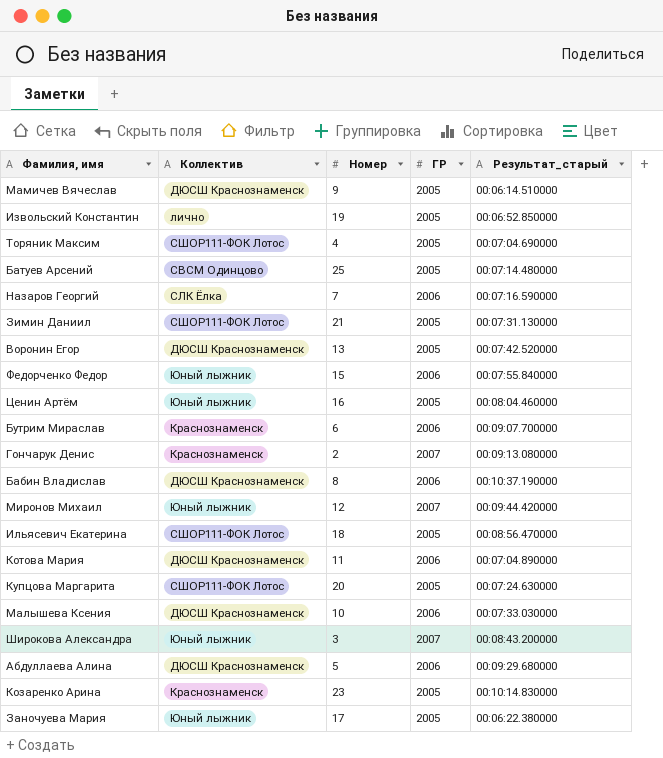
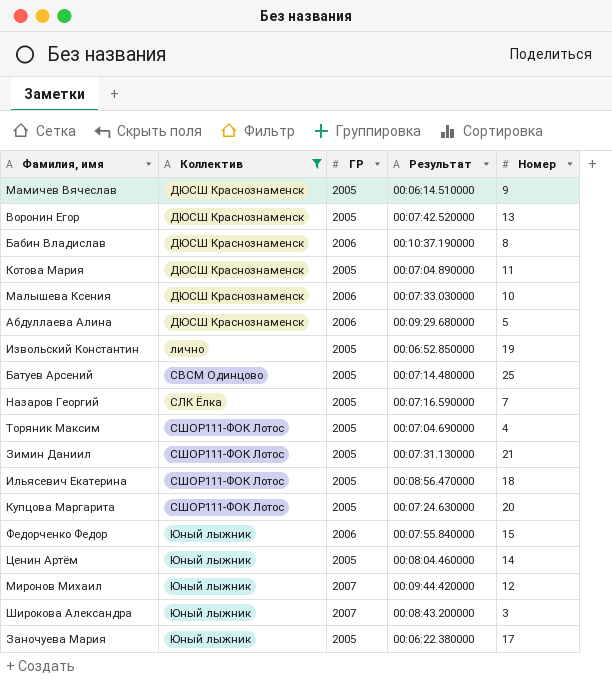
filter: none -> Коллектив != Краснознаменск
row order: none -> Коллектив ascending
column name: Результат_старый -> Результат
column Номер | position: 3 -> 5
Котова Мария | ГР: 2006 -> 2005
Назаров Георгий | ГР: 2006 -> 2005
Ценин Артём | Номер: 16 -> 14

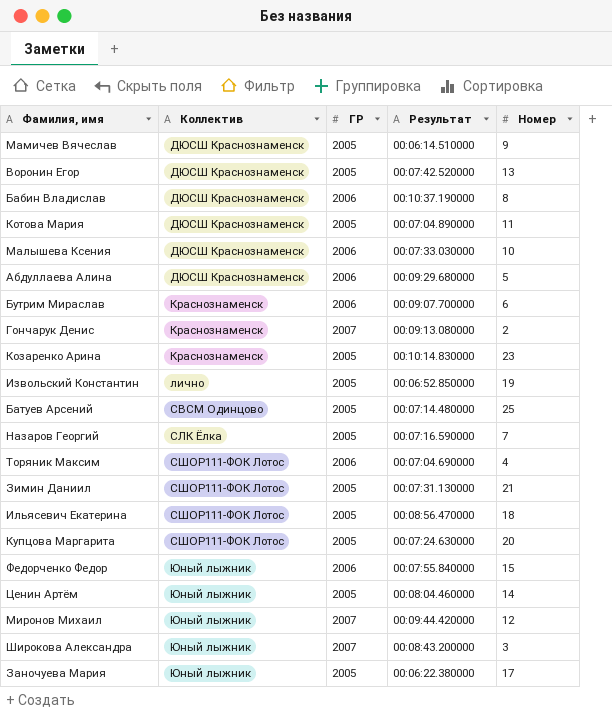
filter: Коллектив != Краснознаменск -> none
Торяник Максим | ГР: 2005 -> 2006

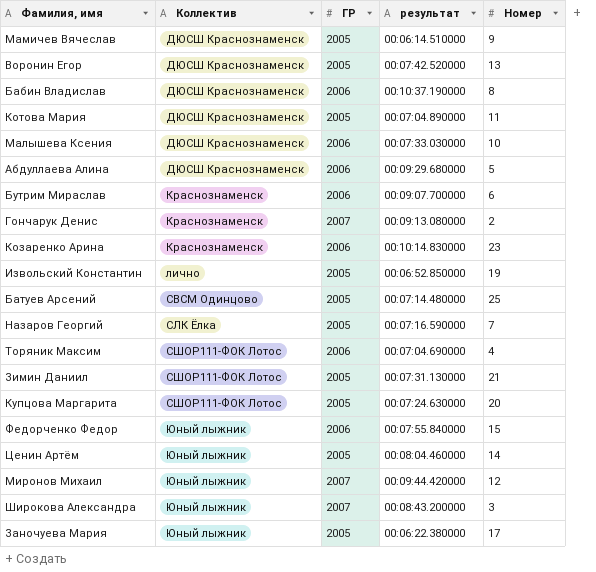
column name: Результат -> результат
row Ильясевич Екатерина: СШОР111-ФОК Лотос | 2005 | 00:08:56.470000 | 18 -> none
Козаренко Арина | ГР: 2005 -> 2006

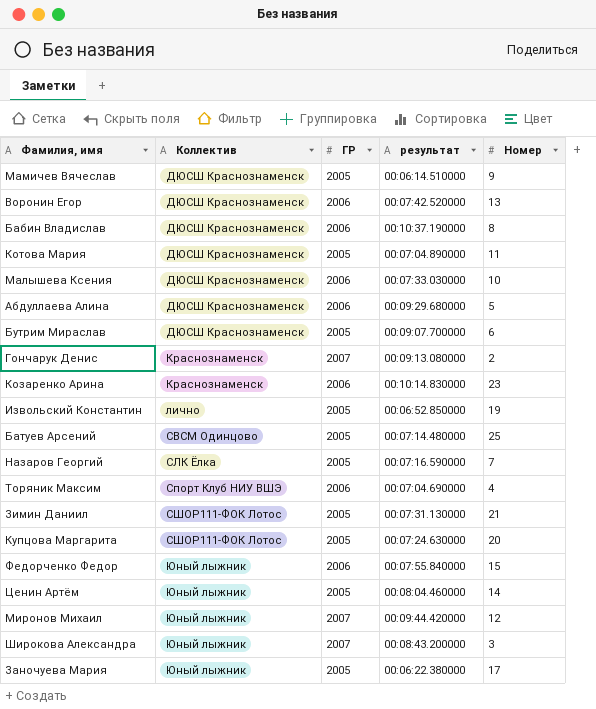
Воронин Егор | ГР: 2005 -> 2006
Бутрим Мираслав | Коллектив: Краснознаменск -> ДЮСШ Краснознаменск
Бутрим Мираслав | ГР: 2006 -> 2005
Торяник Максим | Коллектив: СШОР111-ФОК Лотос -> Спорт Клуб НИУ ВШЭ

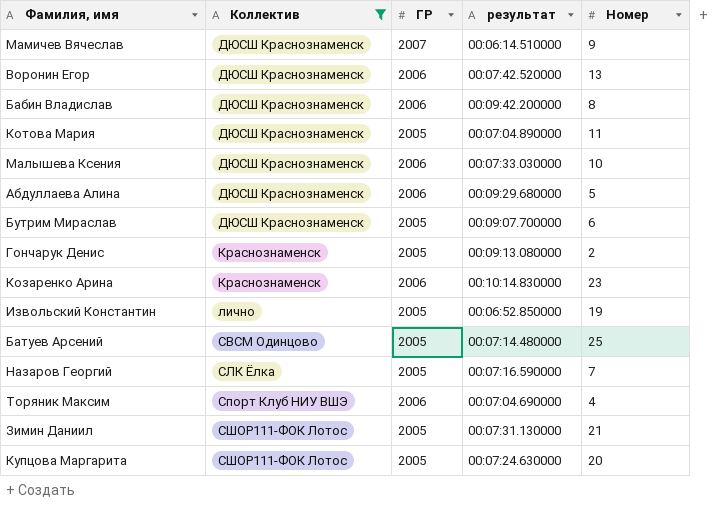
filter: none -> Коллектив != Юный лыжник
Мамичев Вячеслав | ГР: 2005 -> 2007
Бабин Владислав | результат: 00:10:37.190000 -> 00:09:42.200000
Гончарук Денис | ГР: 2007 -> 2005

